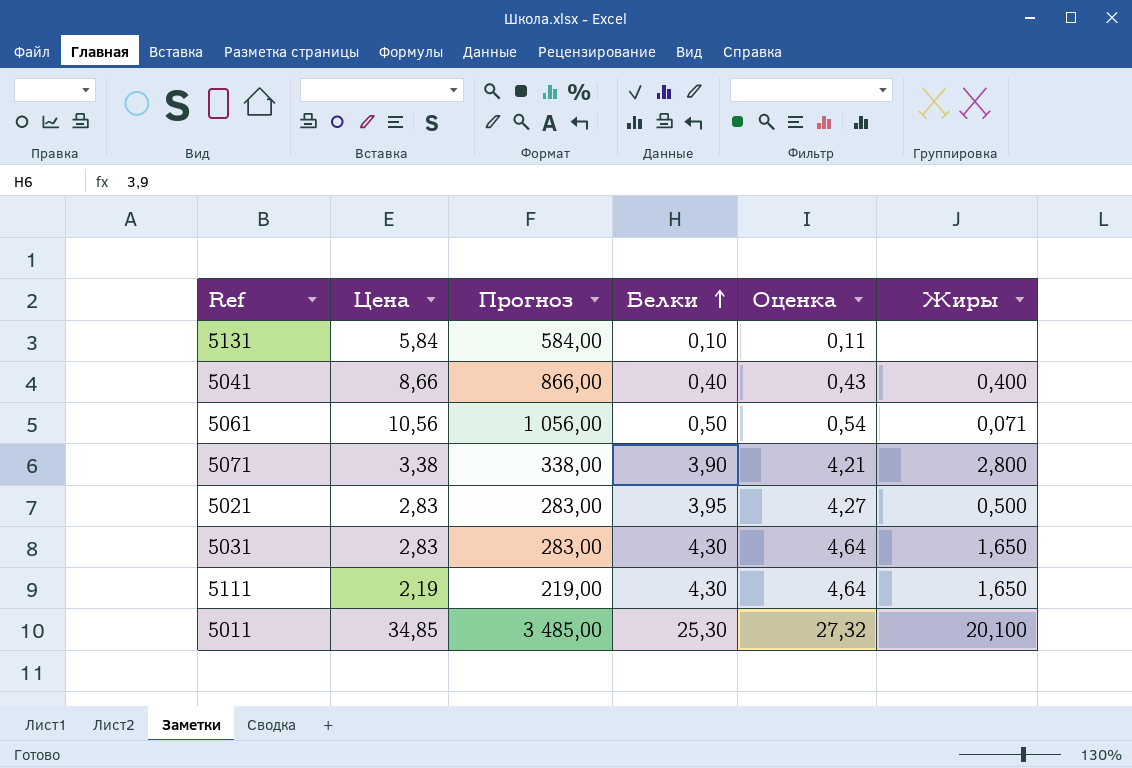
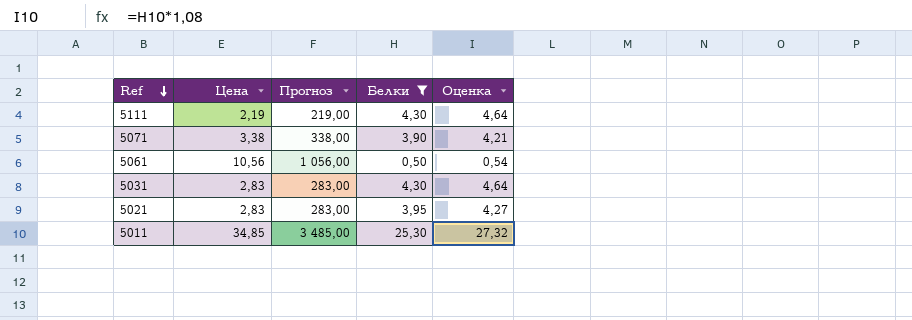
filter: none -> Белки >= 0,50
row order: Белки ascending -> Ref descending
column Жиры | position: 6 -> none

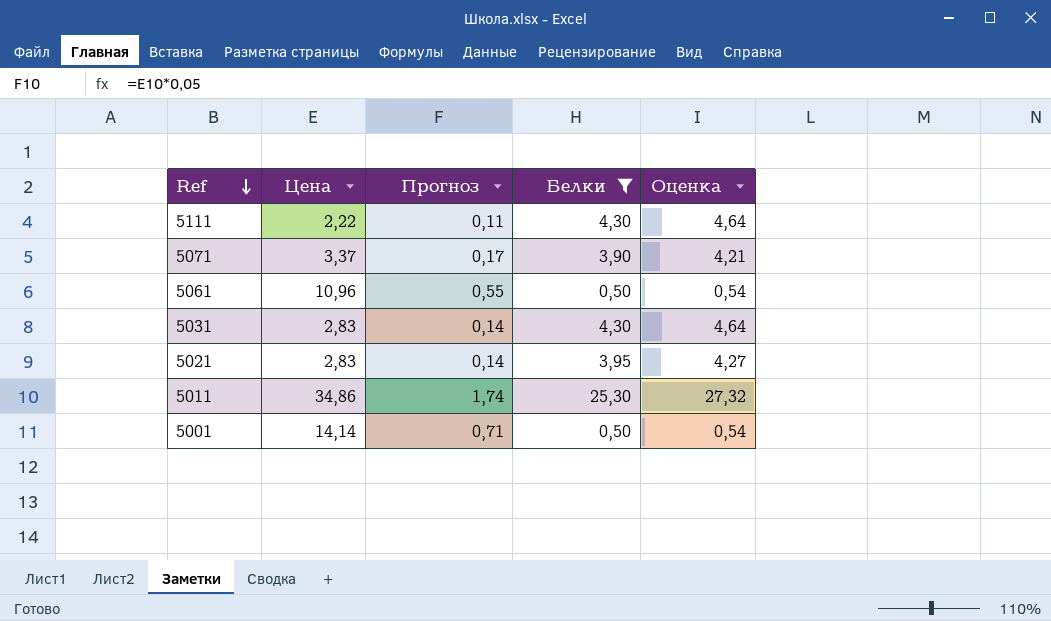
column Прогноз | formula: [Цена] * 100 -> [Цена] * 0,05
5111 | Цена: 2,19 -> 2,22
5071 | Цена: 3,38 -> 3,37
5061 | Цена: 10,56 -> 10,96
5011 | Цена: 34,85 -> 34,86
row 5001: none -> 14,14 | 0,71 | 0,50 | 0,54

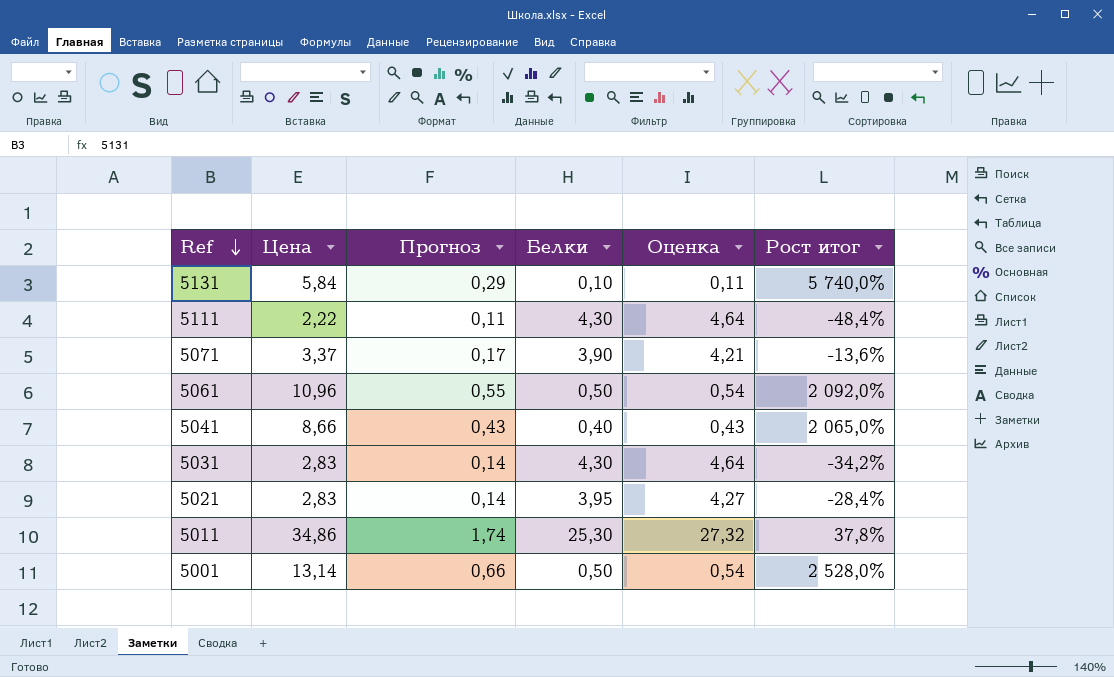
filter: Белки >= 0,50 -> none
column Рост итог | formula: none -> ([Цена] - [Белки]) / [Белки]
5001 | Цена: 14,14 -> 13,14
5001 | Прогноз: 0,71 -> 0,66

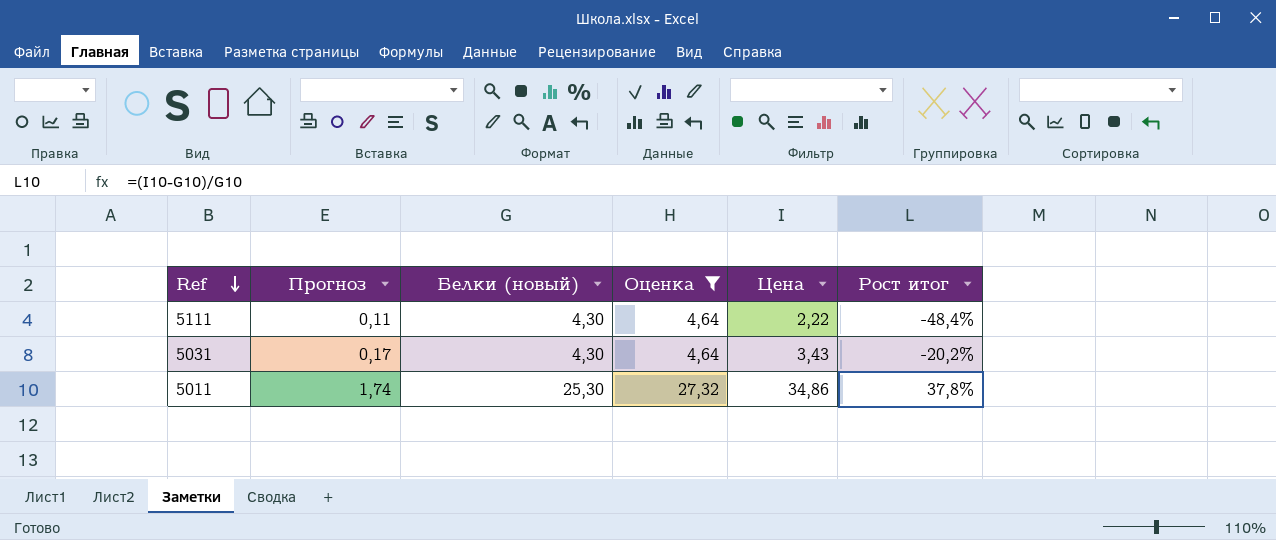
filter: none -> Оценка >= 4,64
column name: Белки -> Белки (новый)
column Цена | position: 2 -> 5
5031 | Прогноз: 0,14 -> 0,17
5031 | Цена: 2,83 -> 3,43
5031 | Рост итог: -34,2% -> -20,2%

